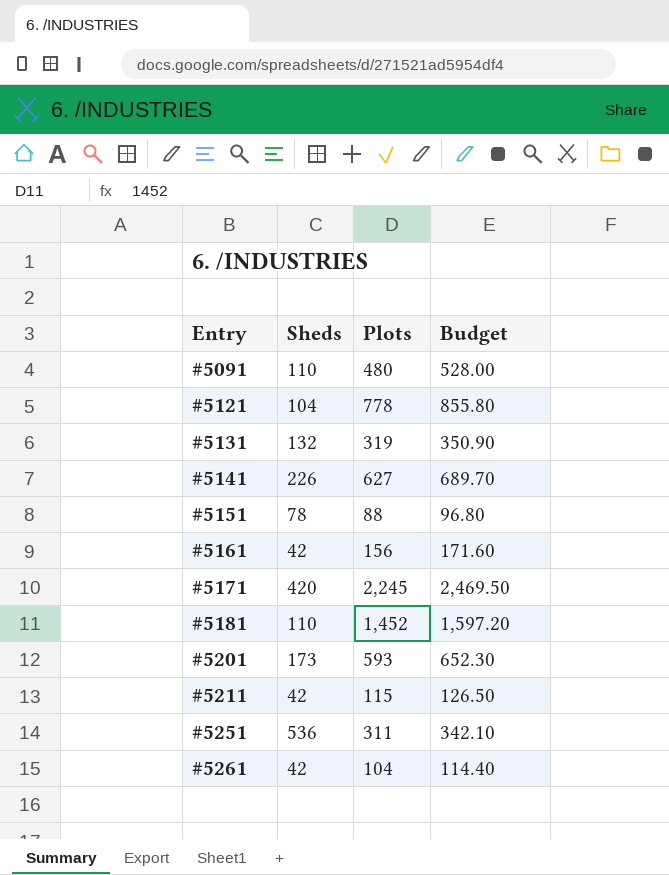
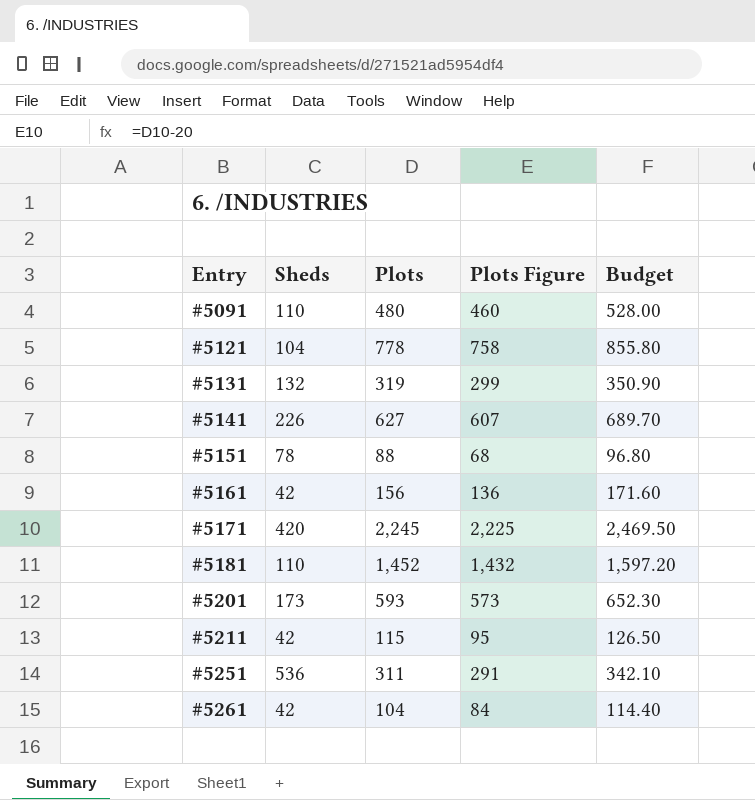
column Plots Figure | formula: none -> [Plots] - 20

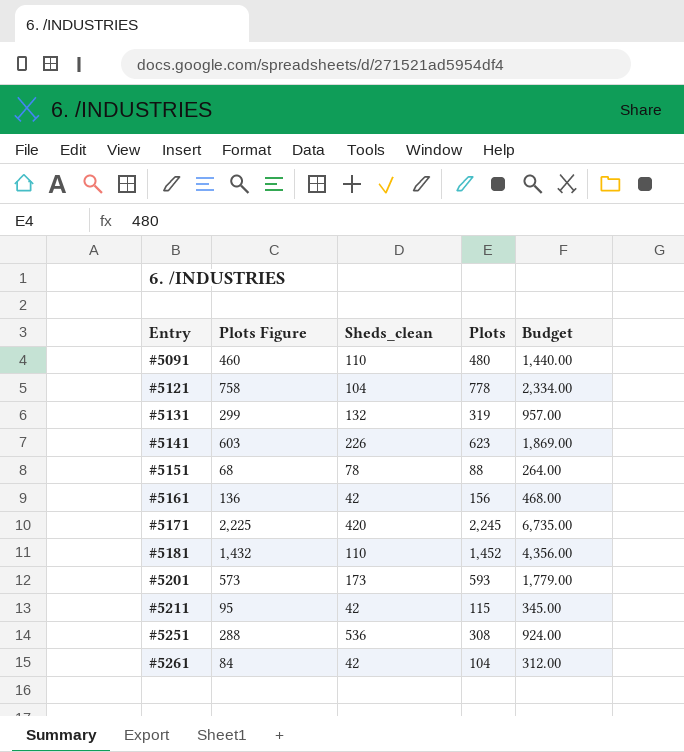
column Plots Figure | position: 4 -> 2
column name: Sheds -> Sheds_clean
column Budget | formula: [Plots] * 1.1 -> [Plots] * 3
#5141 | Plots Figure: 607 -> 603
#5141 | Plots: 627 -> 623
#5251 | Plots Figure: 291 -> 288
#5251 | Plots: 311 -> 308

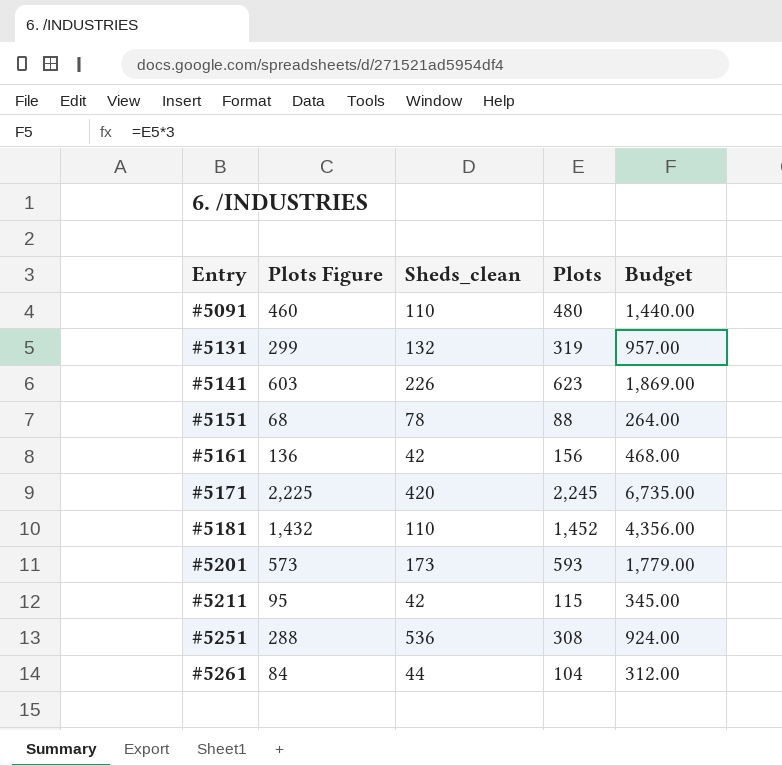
row #5121: 758 | 104 | 778 | 2,334.00 -> none
#5261 | Sheds_clean: 42 -> 44

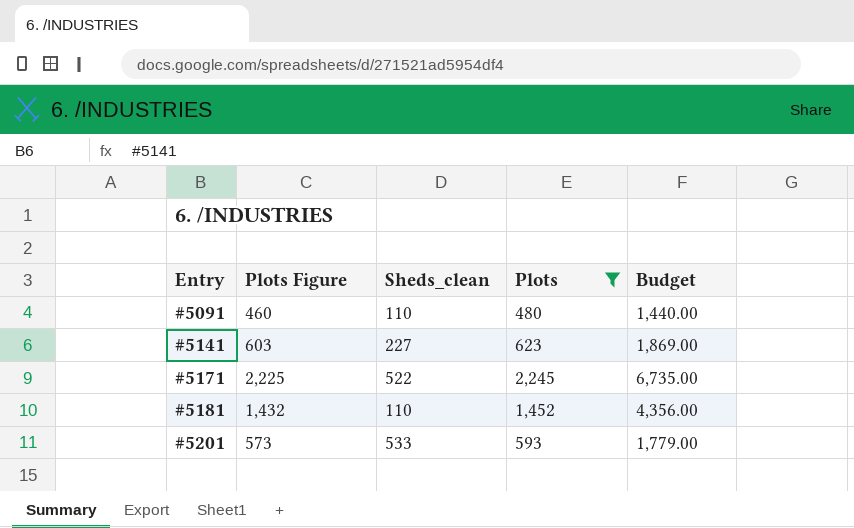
filter: none -> Plots >= 480
#5141 | Sheds_clean: 226 -> 227
#5171 | Sheds_clean: 420 -> 522
#5201 | Sheds_clean: 173 -> 533

